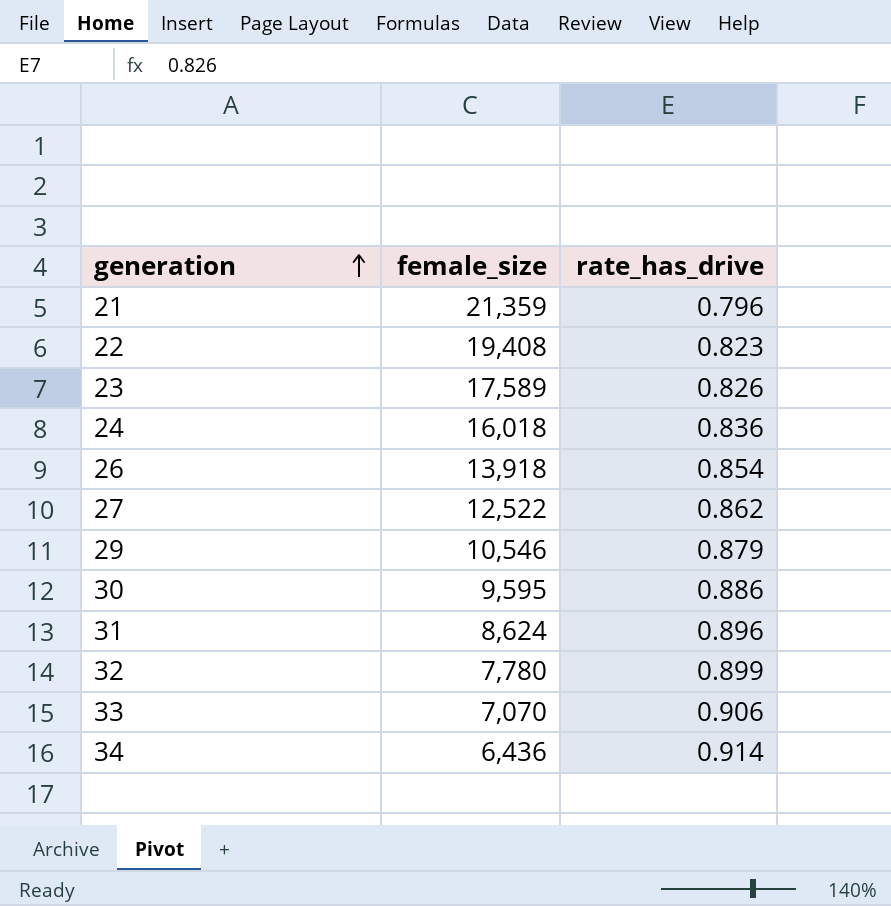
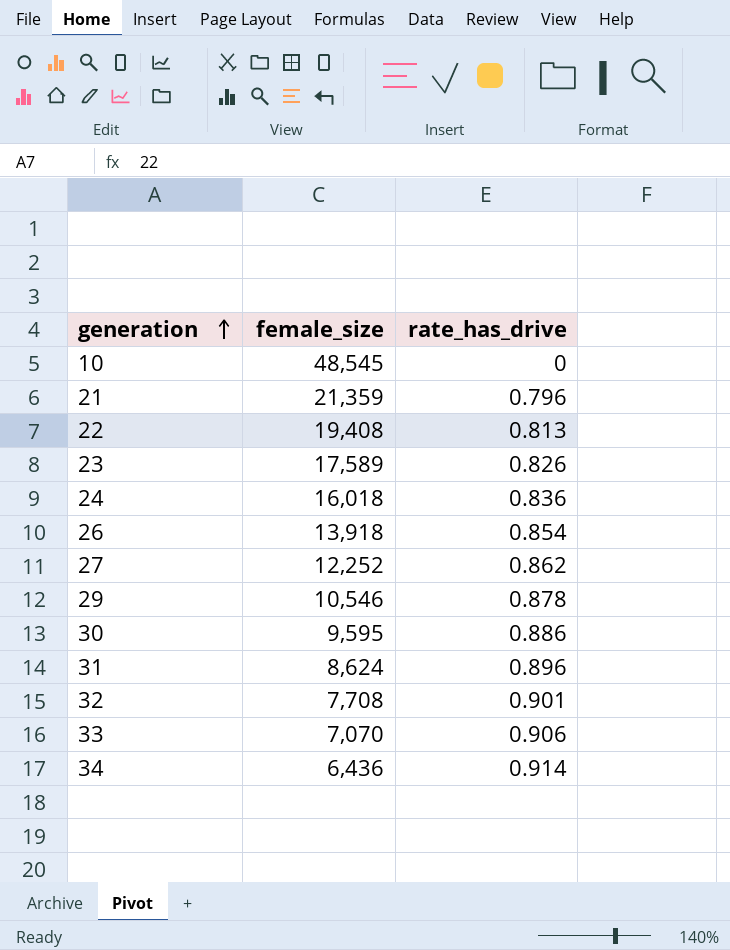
row 10: none -> 48,545 | 0
22 | rate_has_drive: 0.823 -> 0.813
27 | female_size: 12,522 -> 12,252
29 | rate_has_drive: 0.879 -> 0.878
32 | female_size: 7,780 -> 7,708
32 | rate_has_drive: 0.899 -> 0.901

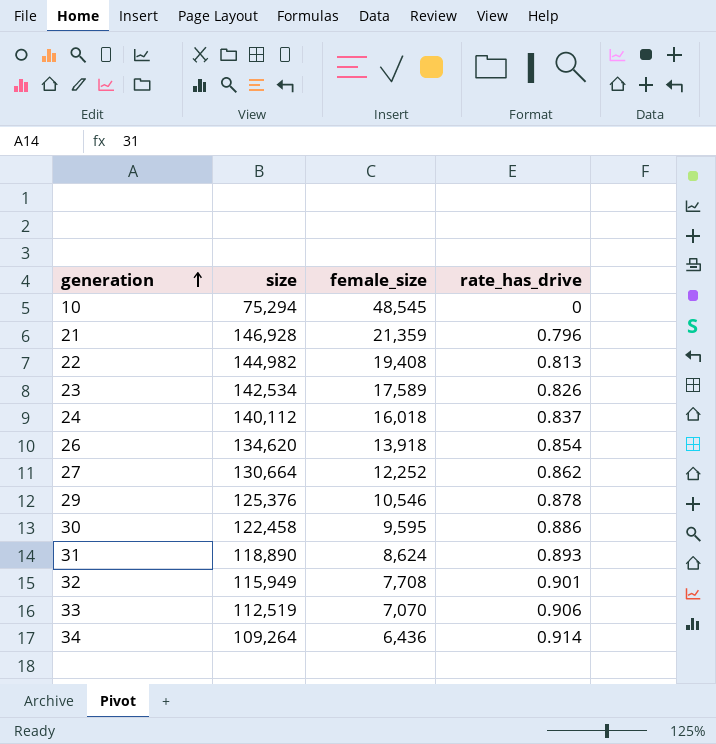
column size | position: none -> 2
24 | rate_has_drive: 0.836 -> 0.837
31 | rate_has_drive: 0.896 -> 0.893

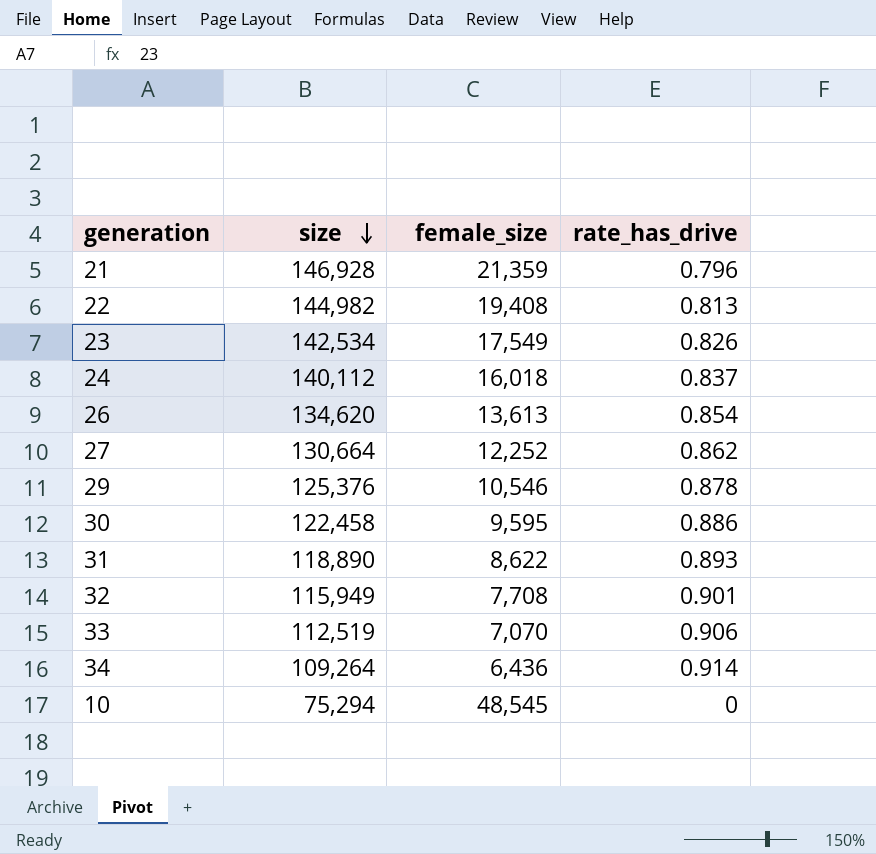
row order: generation ascending -> size descending
23 | female_size: 17,589 -> 17,549
26 | female_size: 13,918 -> 13,613
31 | female_size: 8,624 -> 8,622

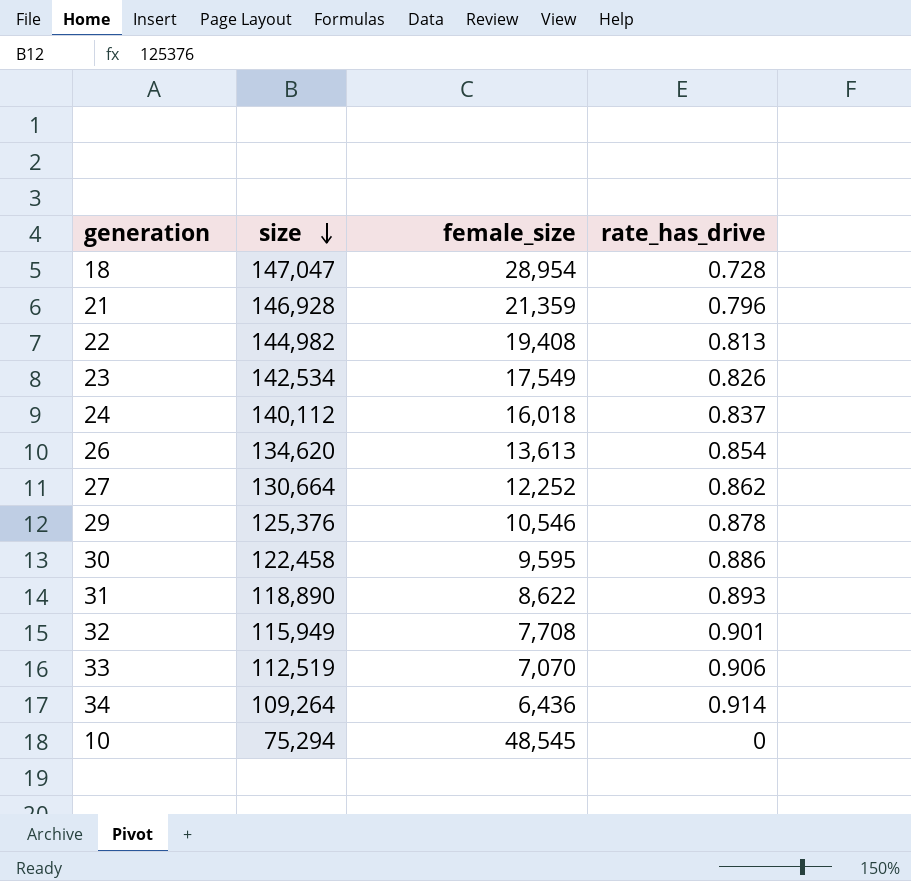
row 18: none -> 147,047 | 28,954 | 0.728

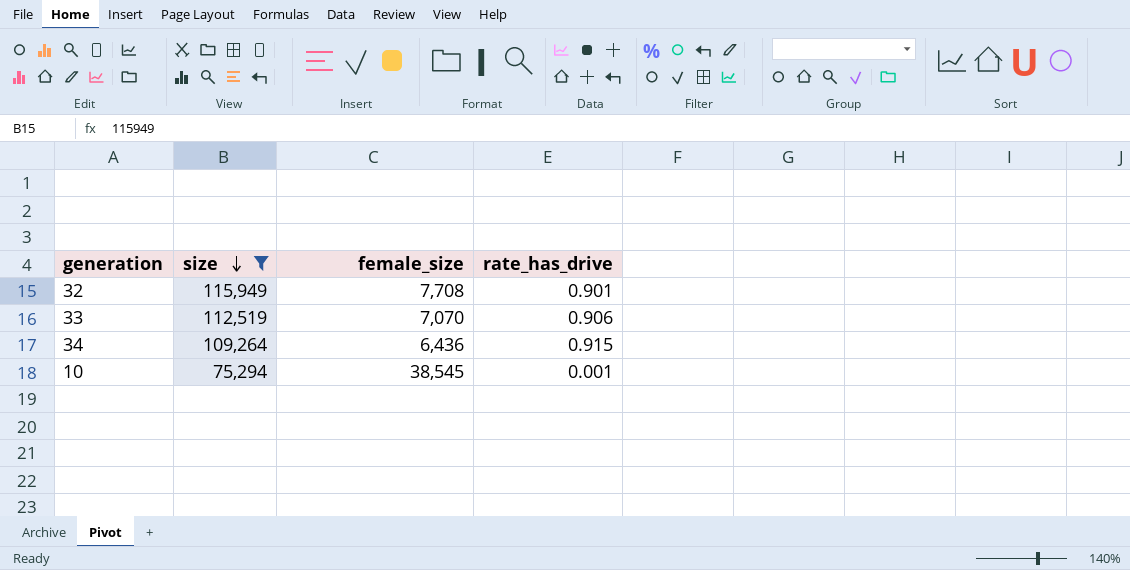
filter: none -> size <= 115,949
34 | rate_has_drive: 0.914 -> 0.915
10 | female_size: 48,545 -> 38,545
10 | rate_has_drive: 0 -> 0.001

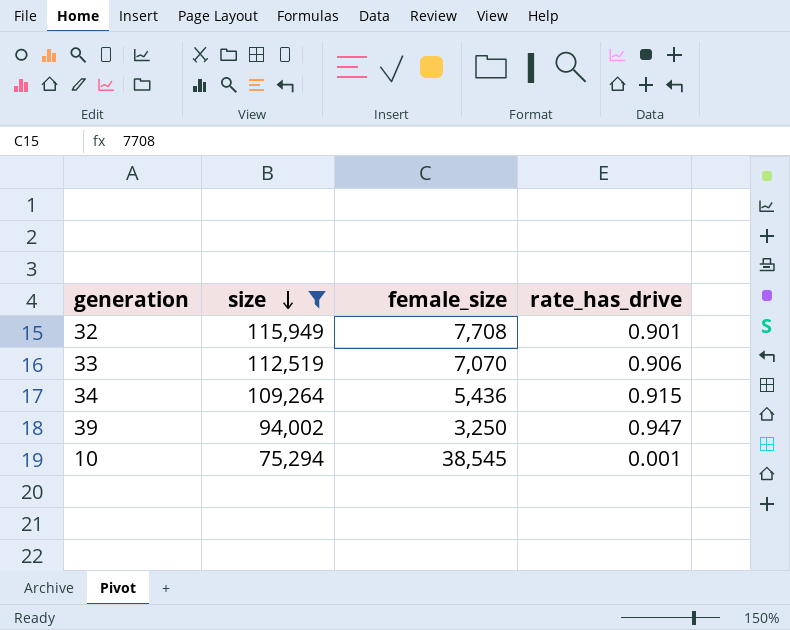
34 | female_size: 6,436 -> 5,436
row 39: none -> 94,002 | 3,250 | 0.947

